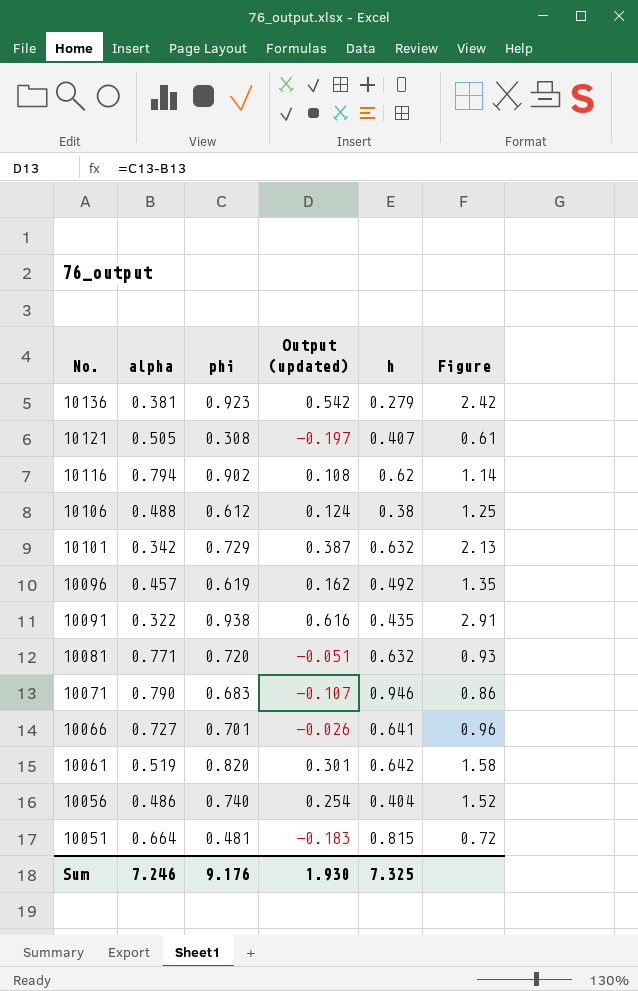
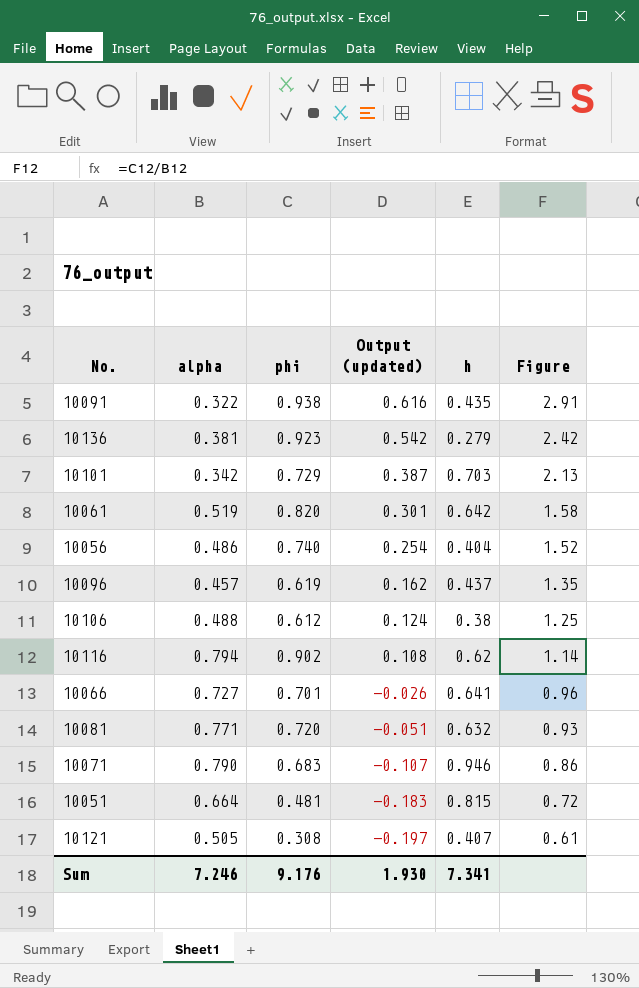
row order: No. descending -> Output (updated) descending
10101 | h: 0.632 -> 0.703
10096 | h: 0.492 -> 0.437
Sum | h: 7.325 -> 7.341

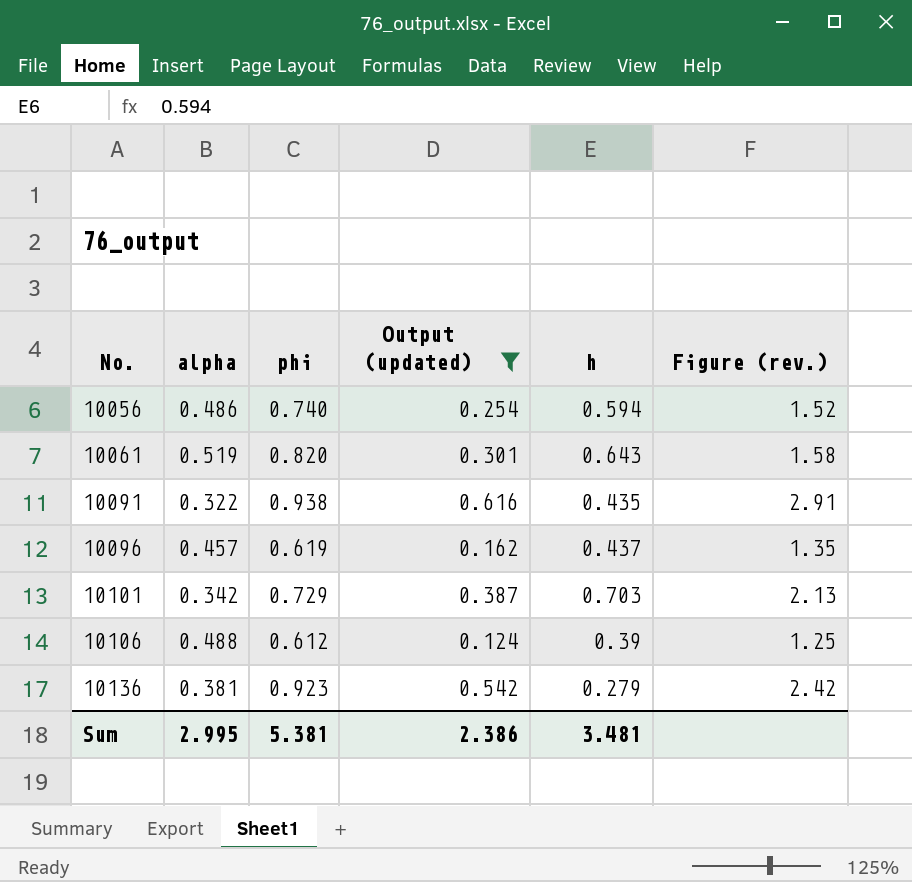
filter: none -> Output (updated) >= 0.124
row order: Output (updated) descending -> No. ascending
column name: Figure -> Figure (rev.)
10056 | h: 0.404 -> 0.594
10061 | h: 0.642 -> 0.643
10106 | h: 0.38 -> 0.39
Sum | alpha: 7.246 -> 2.995
Sum | phi: 9.176 -> 5.381
Sum | Output (updated): 1.930 -> 2.386
Sum | h: 7.341 -> 3.481

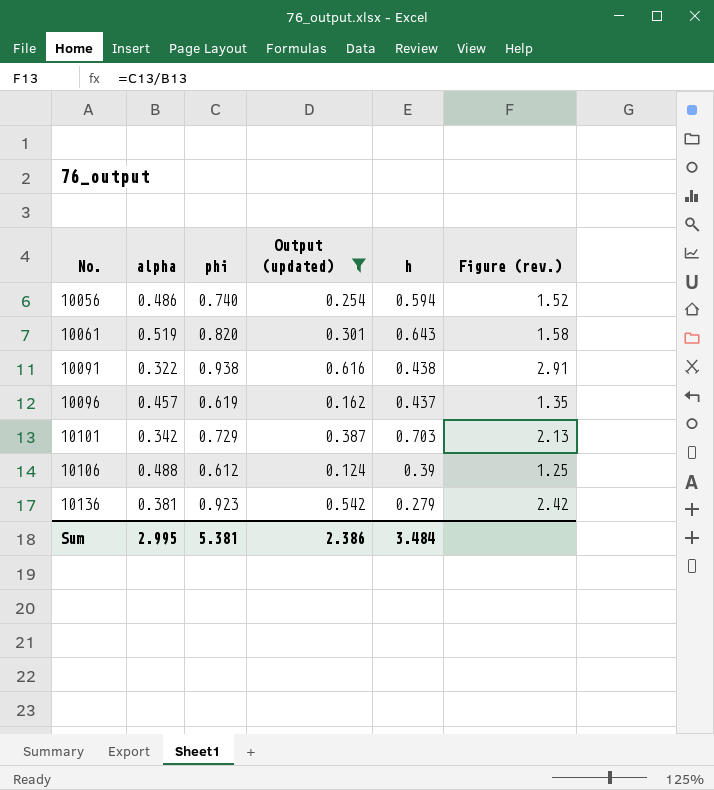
10091 | h: 0.435 -> 0.438
Sum | h: 3.481 -> 3.484

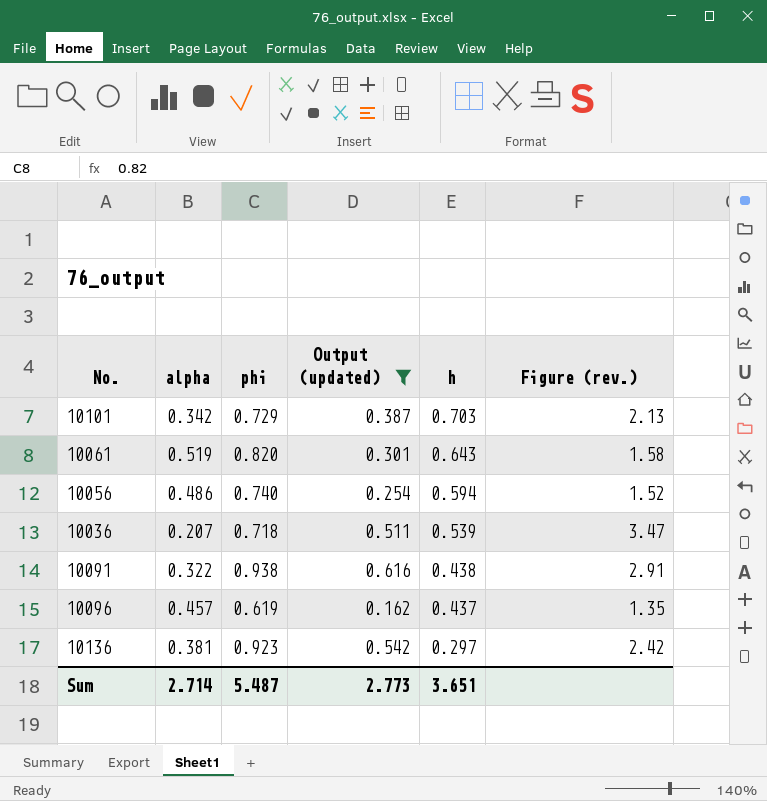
row order: No. ascending -> h descending
row 10106: 0.488 | 0.612 | 0.124 | 0.39 | 1.25 -> none
row 10036: none -> 0.207 | 0.718 | 0.511 | 0.539 | 3.47
10136 | h: 0.279 -> 0.297
Sum | alpha: 2.995 -> 2.714
Sum | phi: 5.381 -> 5.487
Sum | Output (updated): 2.386 -> 2.773
Sum | h: 3.484 -> 3.651

